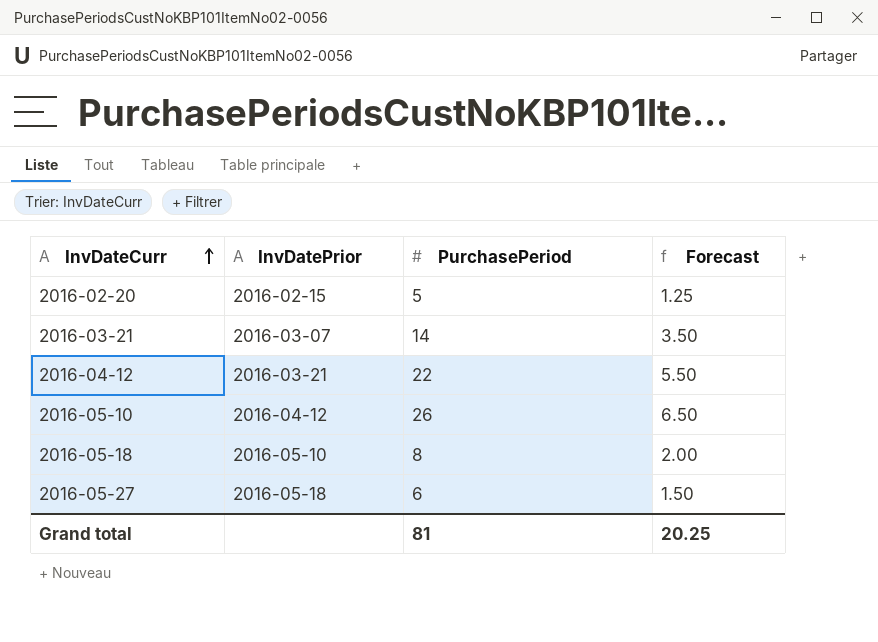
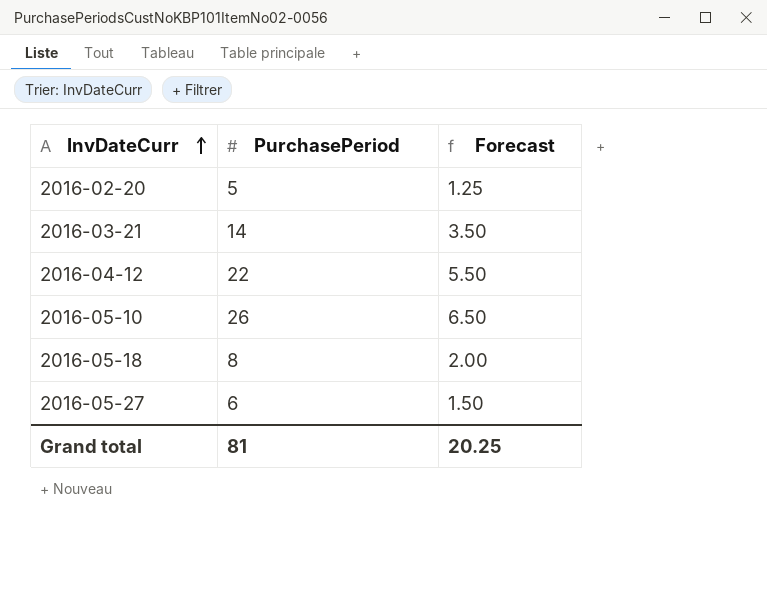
column InvDatePrior | position: 2 -> none

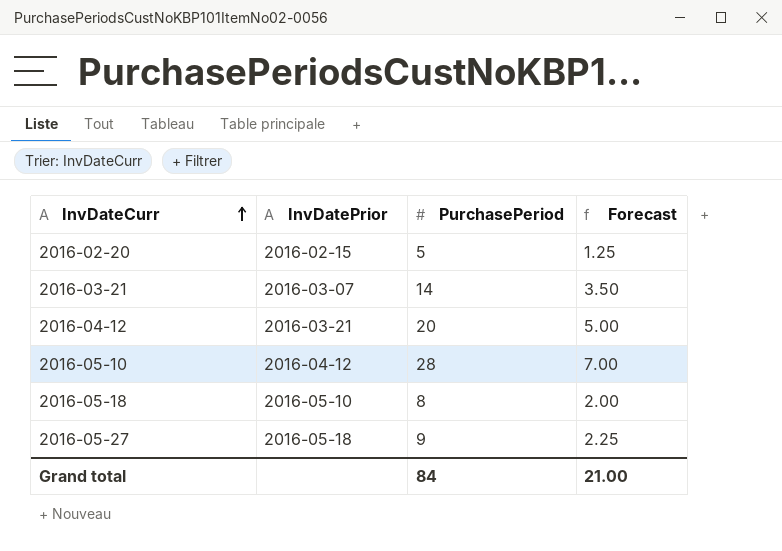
column InvDatePrior | position: none -> 2
2016-04-12 | PurchasePeriod: 22 -> 20
2016-04-12 | Forecast: 5.50 -> 5.00
2016-05-10 | PurchasePeriod: 26 -> 28
2016-05-10 | Forecast: 6.50 -> 7.00
2016-05-27 | PurchasePeriod: 6 -> 9
2016-05-27 | Forecast: 1.50 -> 2.25
Grand total | PurchasePeriod: 81 -> 84
Grand total | Forecast: 20.25 -> 21.00

